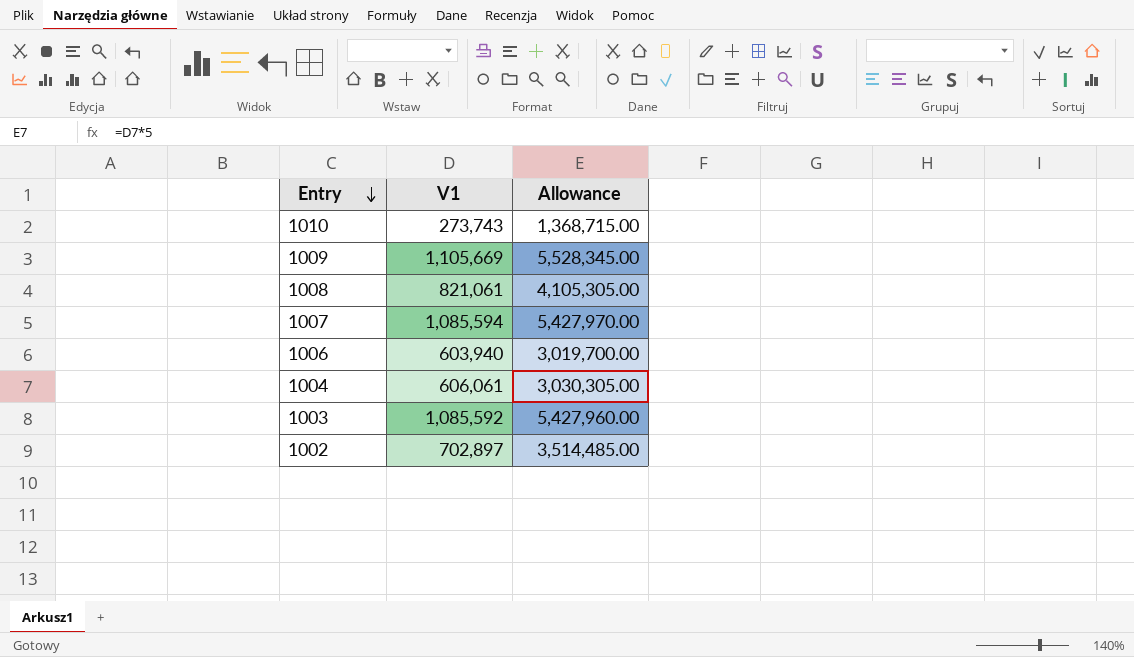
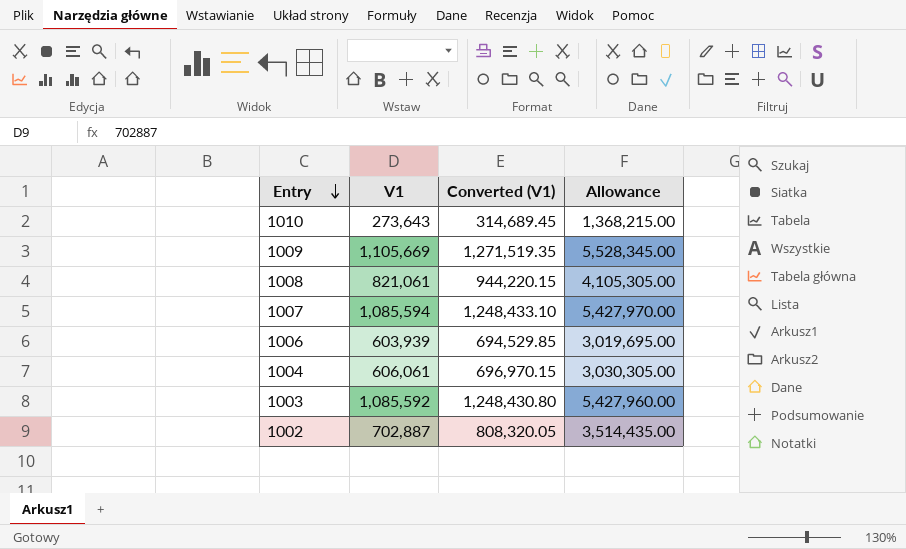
column Converted (V1) | formula: none -> [V1] * 1.15
1010 | V1: 273,743 -> 273,643
1010 | Allowance: 1,368,715.00 -> 1,368,215.00
1006 | V1: 603,940 -> 603,939
1006 | Allowance: 3,019,700.00 -> 3,019,695.00
1002 | V1: 702,897 -> 702,887
1002 | Allowance: 3,514,485.00 -> 3,514,435.00

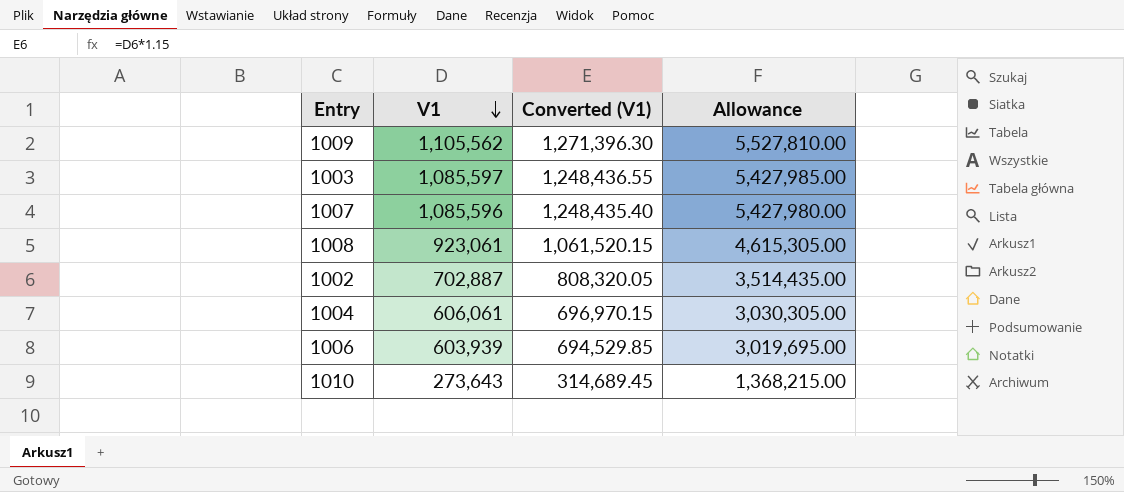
row order: Entry descending -> V1 descending
1009 | V1: 1,105,669 -> 1,105,562
1009 | Converted (V1): 1,271,519.35 -> 1,271,396.30
1009 | Allowance: 5,528,345.00 -> 5,527,810.00
1003 | V1: 1,085,592 -> 1,085,597
1003 | Converted (V1): 1,248,430.80 -> 1,248,436.55
1003 | Allowance: 5,427,960.00 -> 5,427,985.00
1007 | V1: 1,085,594 -> 1,085,596
1007 | Converted (V1): 1,248,433.10 -> 1,248,435.40
1007 | Allowance: 5,427,970.00 -> 5,427,980.00
1008 | V1: 821,061 -> 923,061
1008 | Converted (V1): 944,220.15 -> 1,061,520.15
1008 | Allowance: 4,105,305.00 -> 4,615,305.00

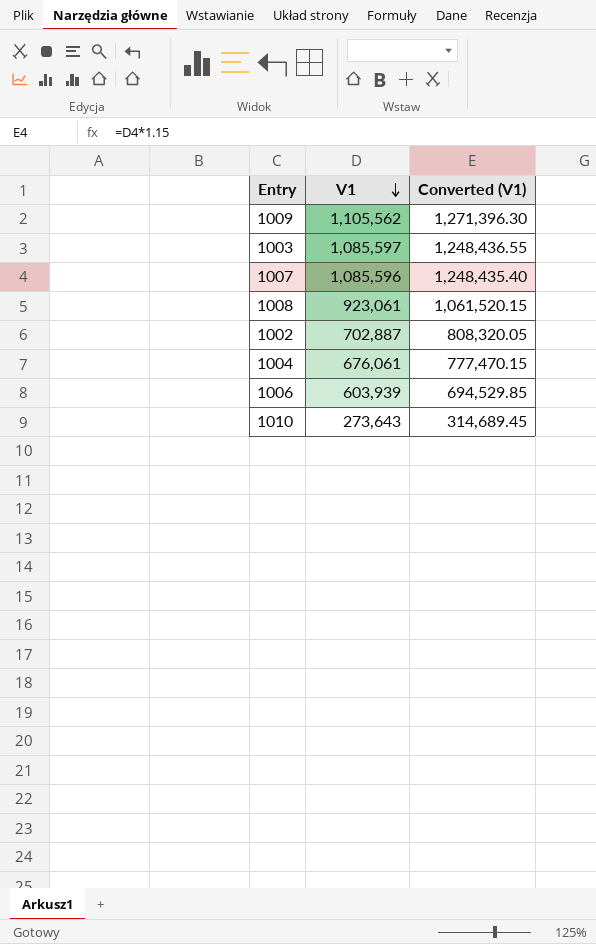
column Allowance | formula: [V1] * 5 -> none
1004 | V1: 606,061 -> 676,061
1004 | Converted (V1): 696,970.15 -> 777,470.15

